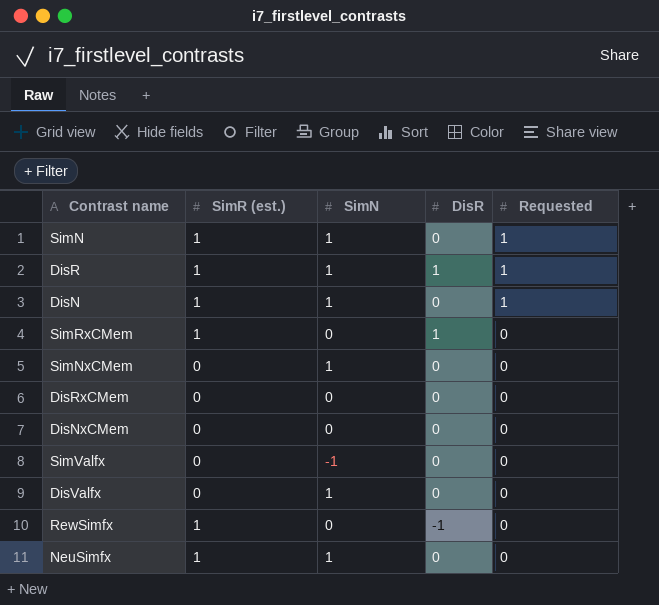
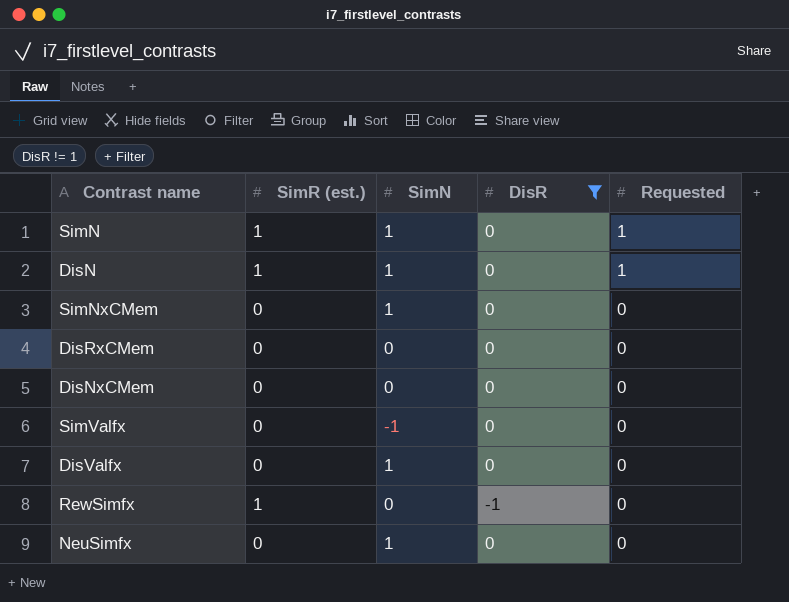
filter: none -> DisR != 1
NeuSimfx | SimR (est.): 1 -> 0

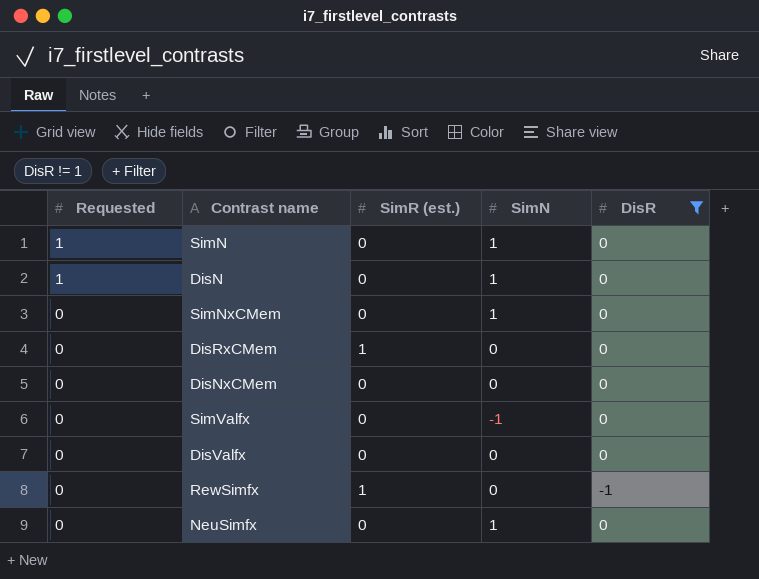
column Requested | position: 5 -> 1
SimN | SimR (est.): 1 -> 0
DisN | SimR (est.): 1 -> 0
DisRxCMem | SimR (est.): 0 -> 1
DisValfx | SimN: 1 -> 0

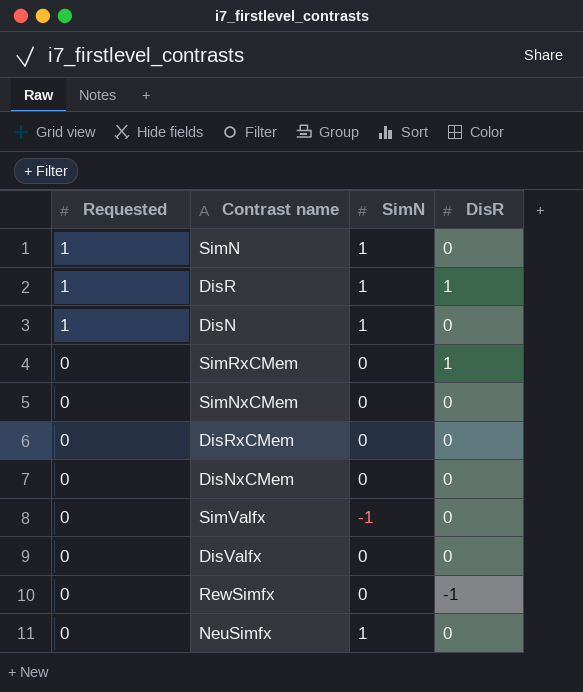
filter: DisR != 1 -> none
column SimR (est.) | position: 3 -> none
SimNxCMem | SimN: 1 -> 0

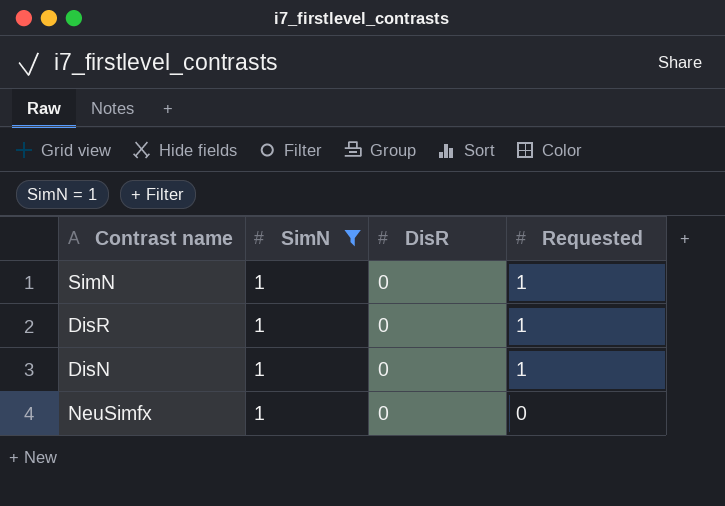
filter: none -> SimN = 1
column Requested | position: 1 -> 4
DisR | DisR: 1 -> 0

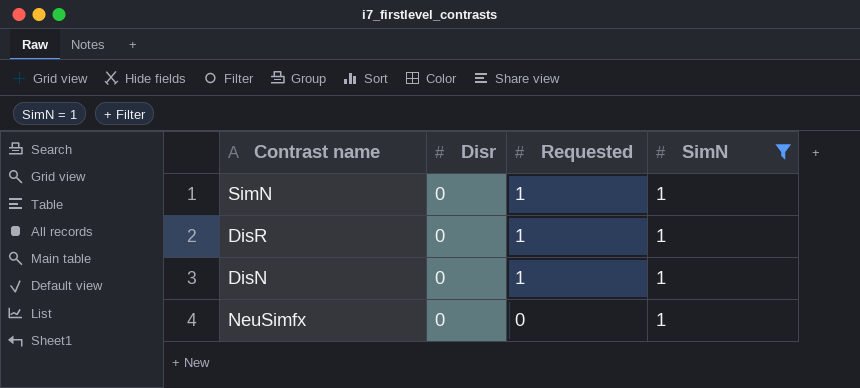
column name: DisR -> Disr
column SimN | position: 2 -> 4

